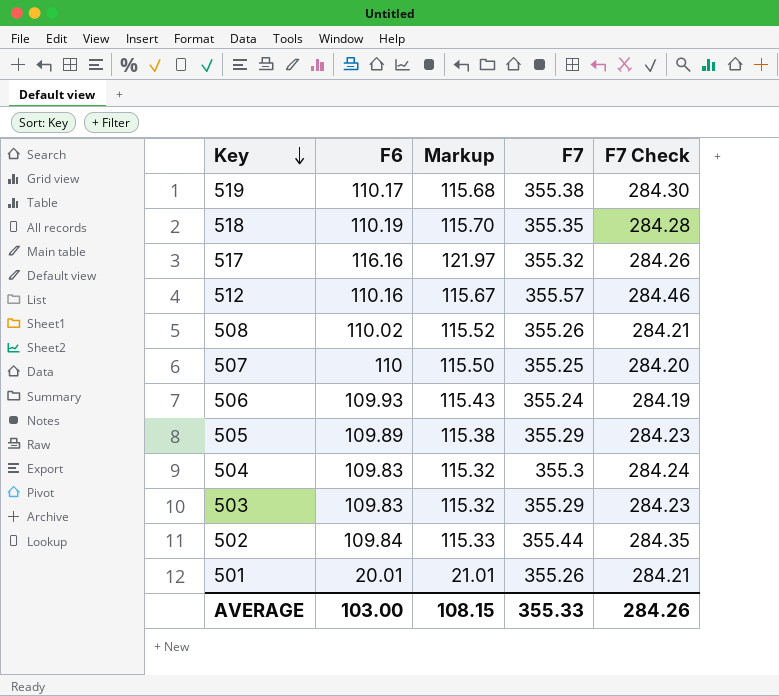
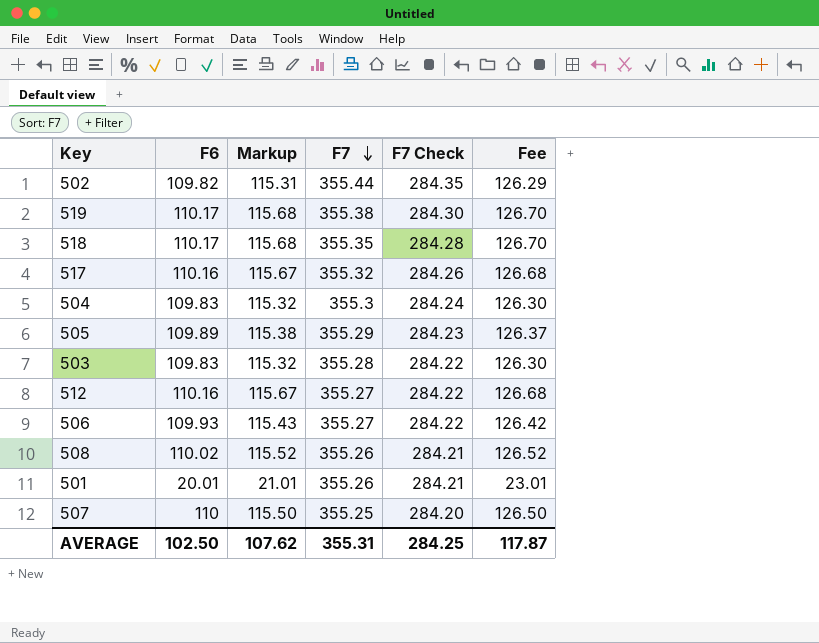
row order: Key descending -> F7 descending
column Fee | formula: none -> [F6] * 1.15
502 | F6: 109.84 -> 109.82
502 | Markup: 115.33 -> 115.31
518 | F6: 110.19 -> 110.17
518 | Markup: 115.70 -> 115.68
517 | F6: 116.16 -> 110.16
517 | Markup: 121.97 -> 115.67
503 | F7: 355.29 -> 355.28
503 | F7 Check: 284.23 -> 284.22
512 | F7: 355.57 -> 355.27
512 | F7 Check: 284.46 -> 284.22
506 | F7: 355.24 -> 355.27
506 | F7 Check: 284.19 -> 284.22
AVERAGE | F6: 103.00 -> 102.50
AVERAGE | Markup: 108.15 -> 107.62
AVERAGE | F7: 355.33 -> 355.31
AVERAGE | F7 Check: 284.26 -> 284.25

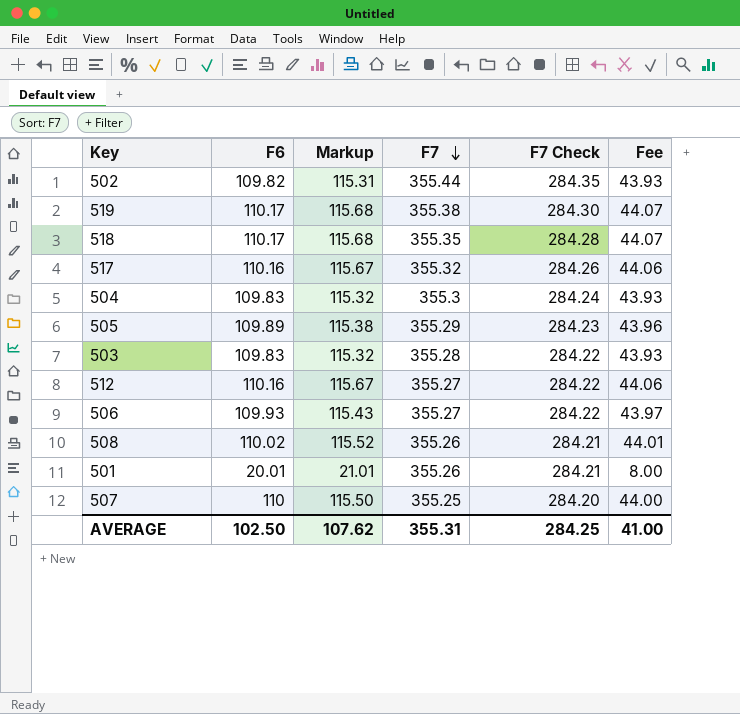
column Fee | formula: [F6] * 1.15 -> [F6] * 0.4
AVERAGE | Fee: 117.87 -> 41.00

